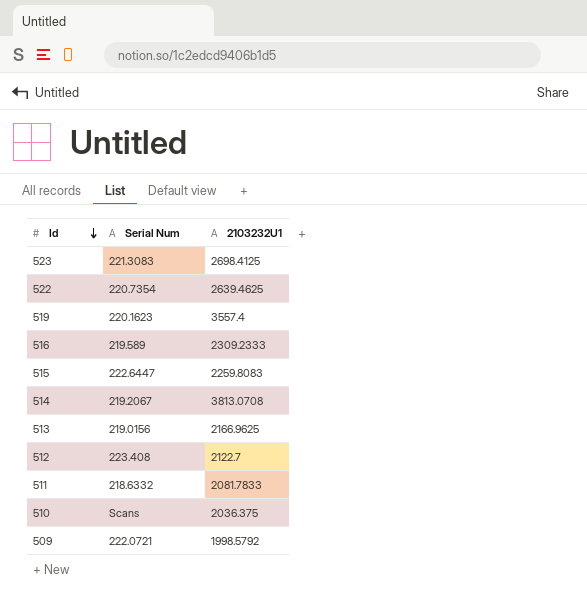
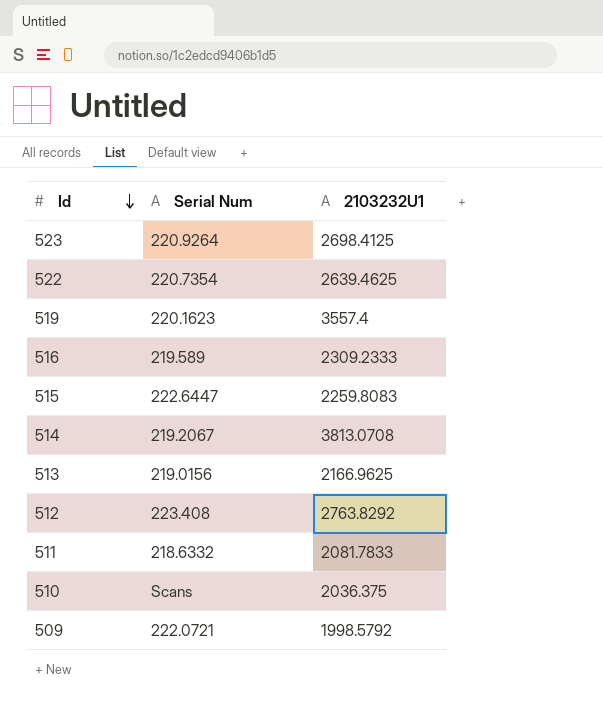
523 | Serial Num: 221.3083 -> 220.9264
512 | 2103232U1: 2122.7 -> 2763.8292

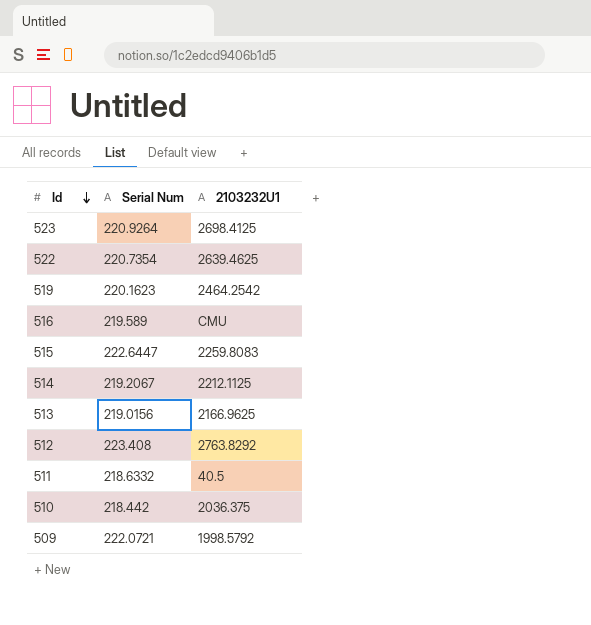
519 | 2103232U1: 3557.4 -> 2464.2542
516 | 2103232U1: 2309.2333 -> CMU
514 | 2103232U1: 3813.0708 -> 2212.1125
511 | 2103232U1: 2081.7833 -> 40.5
510 | Serial Num: Scans -> 218.442

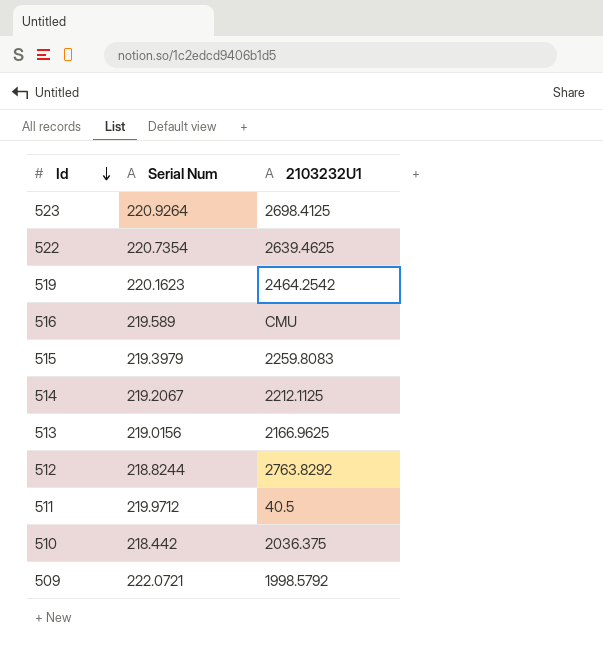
515 | Serial Num: 222.6447 -> 219.3979
512 | Serial Num: 223.408 -> 218.8244
511 | Serial Num: 218.6332 -> 219.9712

